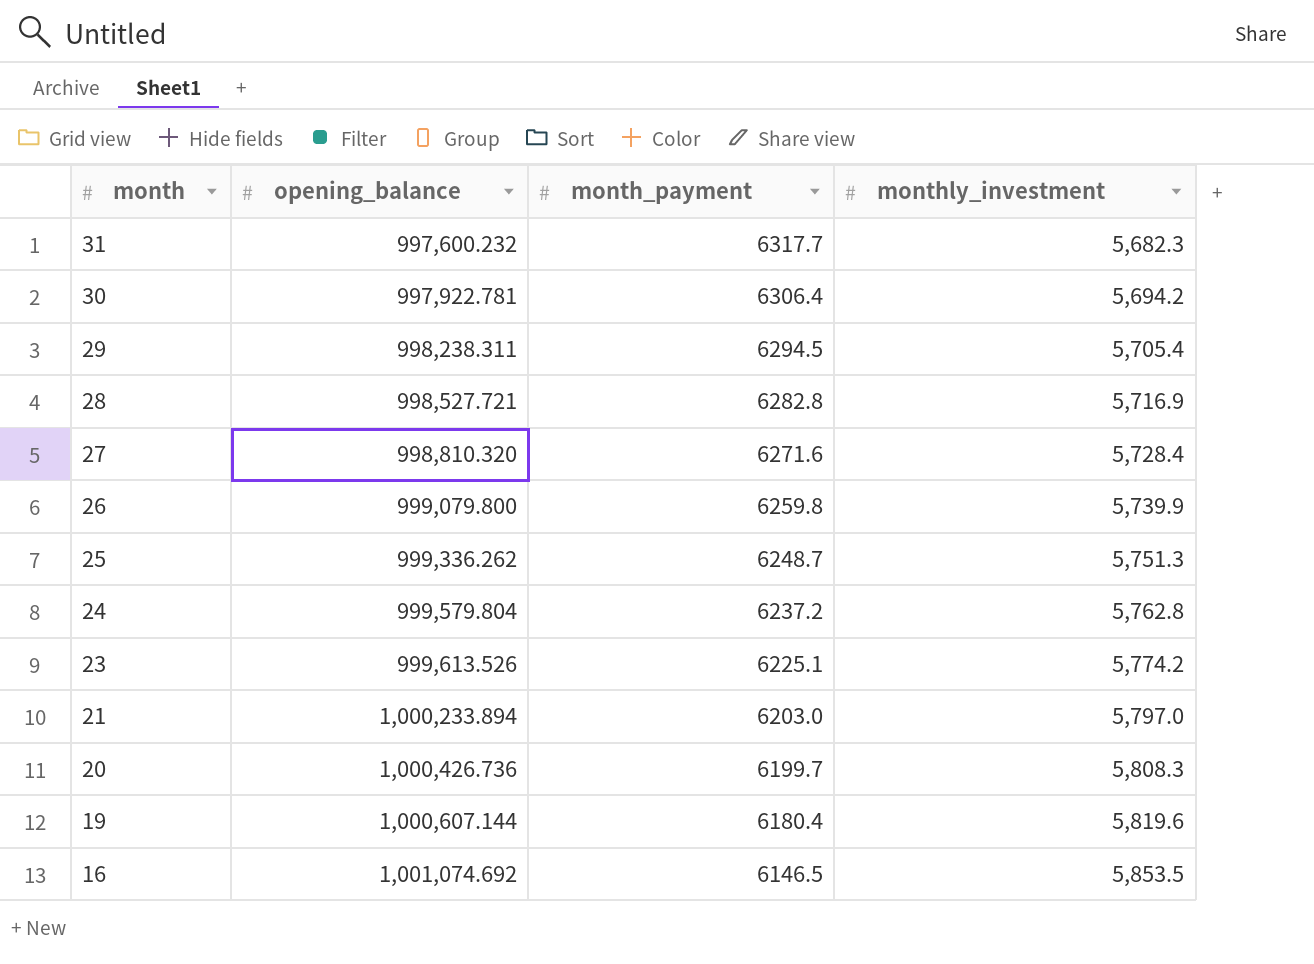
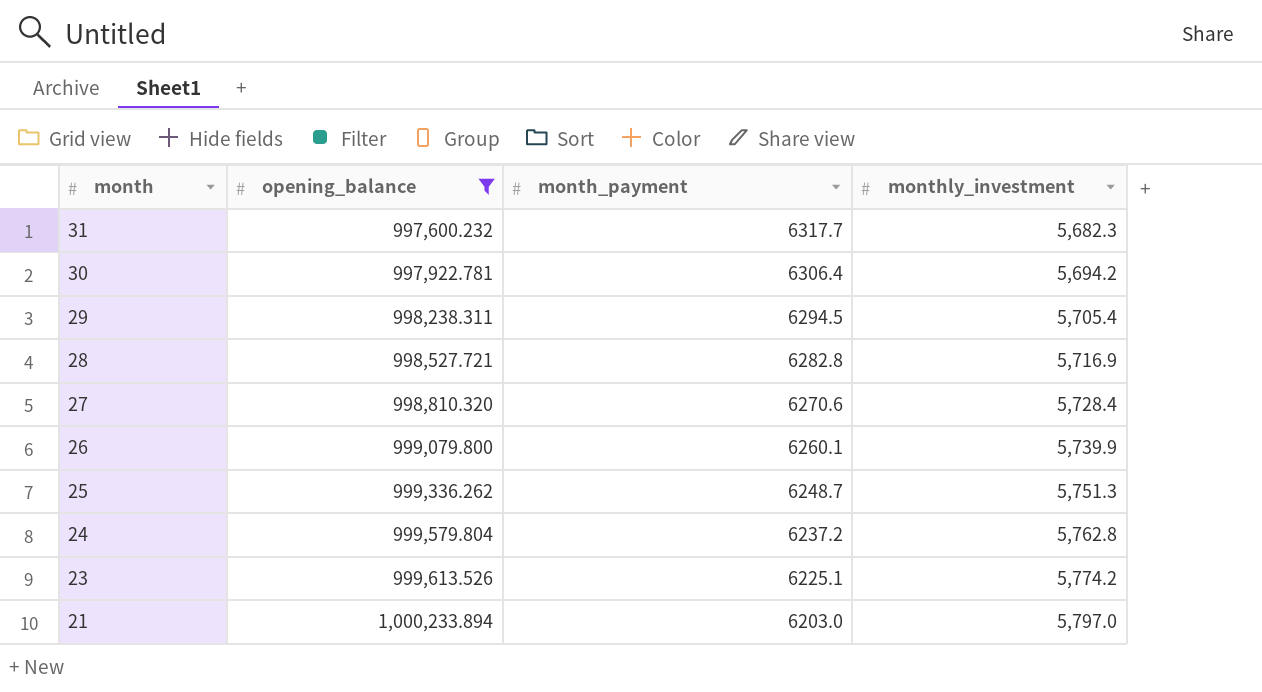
filter: none -> opening_balance <= 1,000,233.894
27 | month_payment: 6271.6 -> 6270.6
26 | month_payment: 6259.8 -> 6260.1

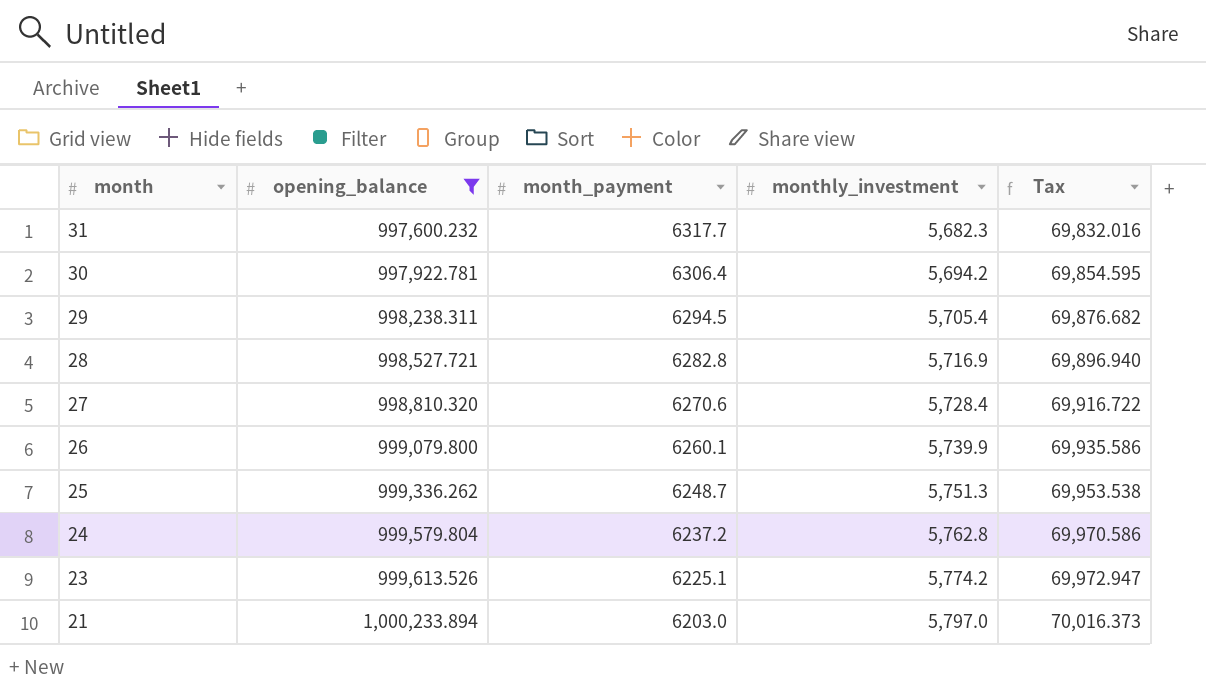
column Tax | formula: none -> [opening_balance] * 0.07

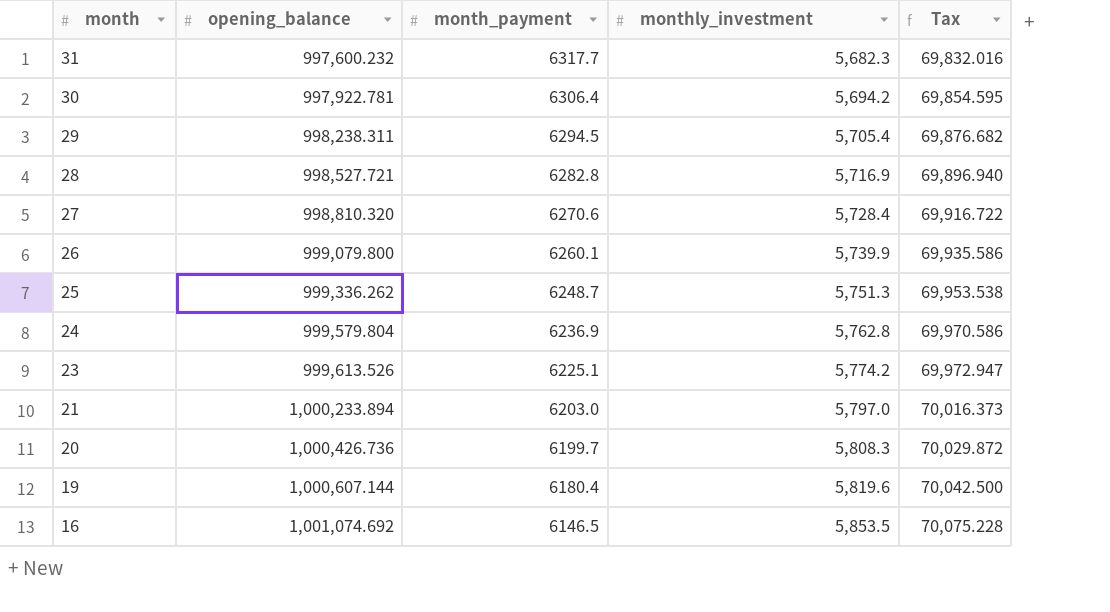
filter: opening_balance <= 1,000,233.894 -> none
24 | month_payment: 6237.2 -> 6236.9

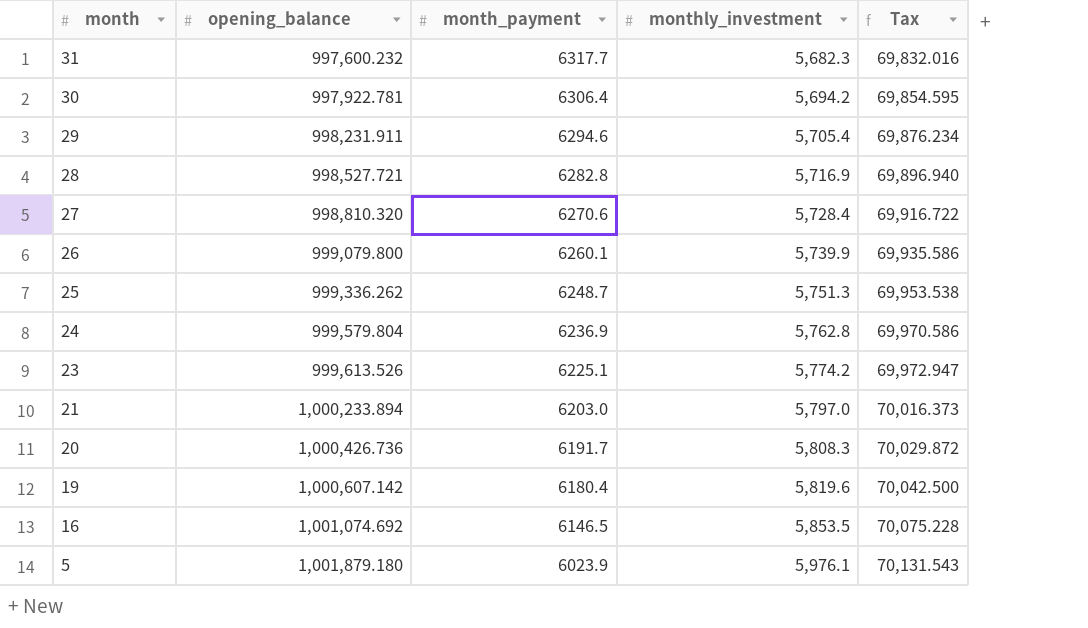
29 | opening_balance: 998,238.311 -> 998,231.911
29 | month_payment: 6294.5 -> 6294.6
29 | Tax: 69,876.682 -> 69,876.234
20 | month_payment: 6199.7 -> 6191.7
19 | opening_balance: 1,000,607.144 -> 1,000,607.142
row 5: none -> 1,001,879.180 | 6023.9 | 5,976.1 | 70,131.543

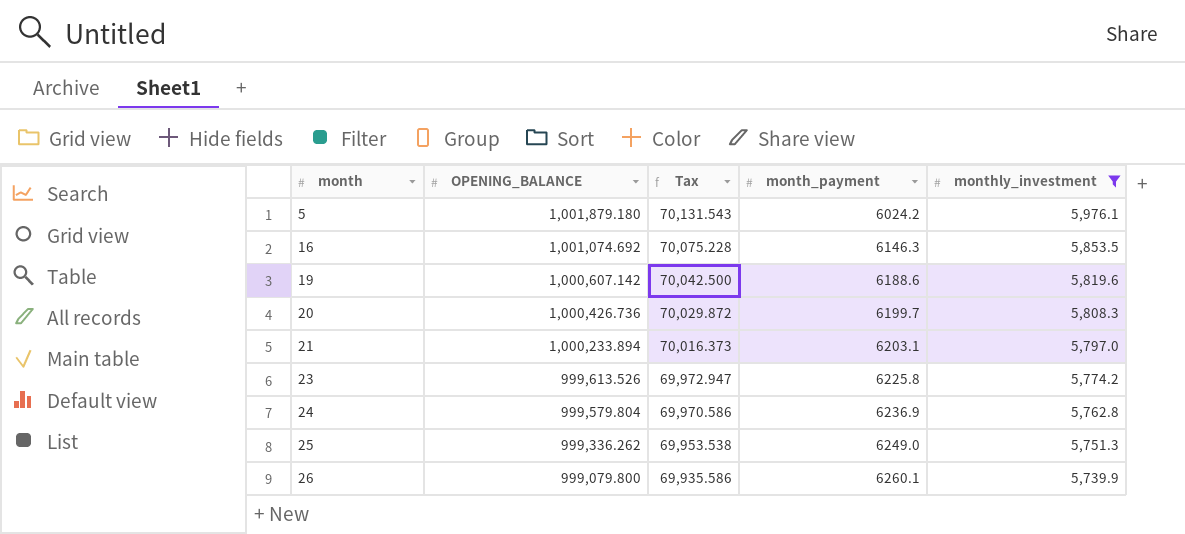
filter: none -> monthly_investment >= 5,739.9
row order: month descending -> month ascending
column name: opening_balance -> OPENING_BALANCE
column Tax | position: 5 -> 3
5 | month_payment: 6023.9 -> 6024.2
16 | month_payment: 6146.5 -> 6146.3
19 | month_payment: 6180.4 -> 6188.6
20 | month_payment: 6191.7 -> 6199.7
21 | month_payment: 6203.0 -> 6203.1
23 | month_payment: 6225.1 -> 6225.8
25 | month_payment: 6248.7 -> 6249.0

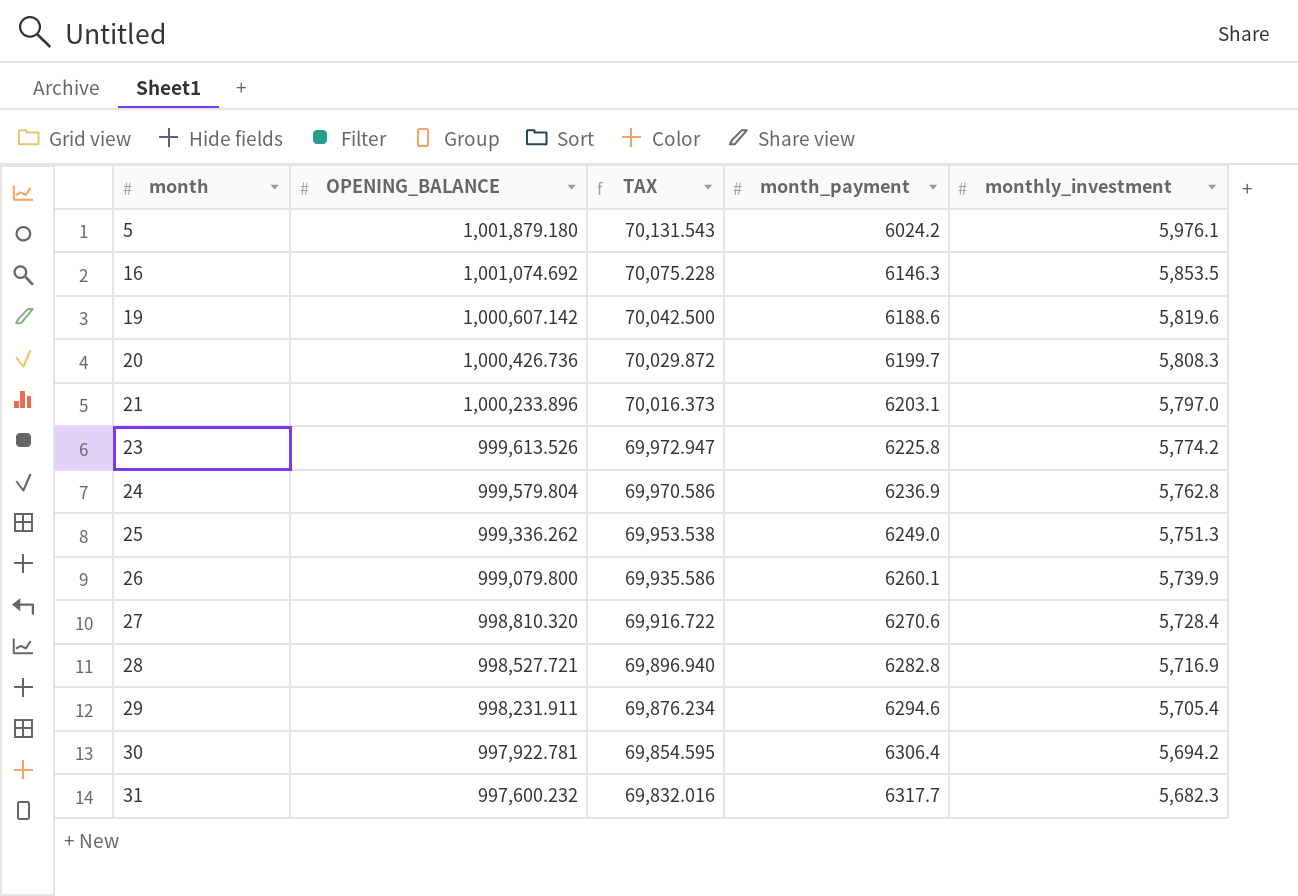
filter: monthly_investment >= 5,739.9 -> none
column name: Tax -> TAX
21 | OPENING_BALANCE: 1,000,233.894 -> 1,000,233.896

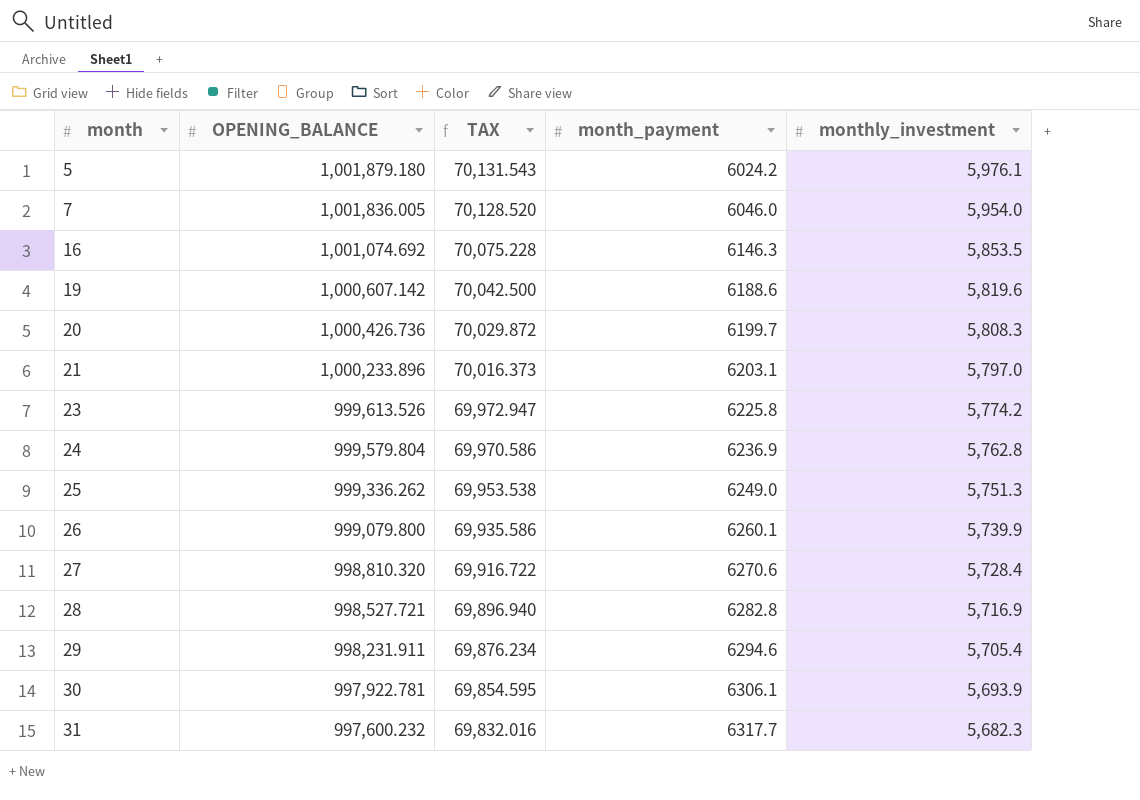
row 7: none -> 1,001,836.005 | 70,128.520 | 6046.0 | 5,954.0
30 | month_payment: 6306.4 -> 6306.1
30 | monthly_investment: 5,694.2 -> 5,693.9

